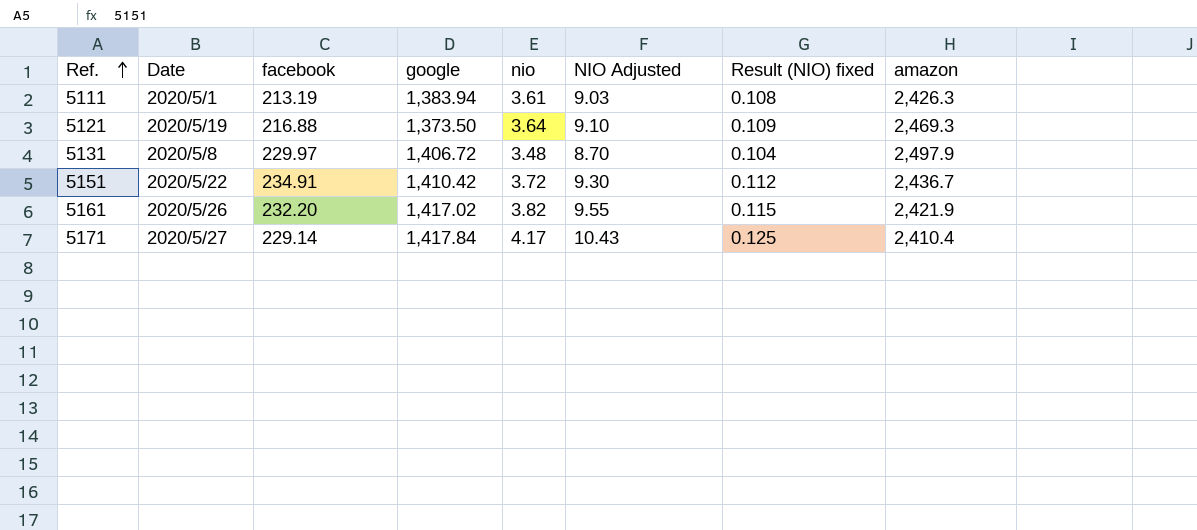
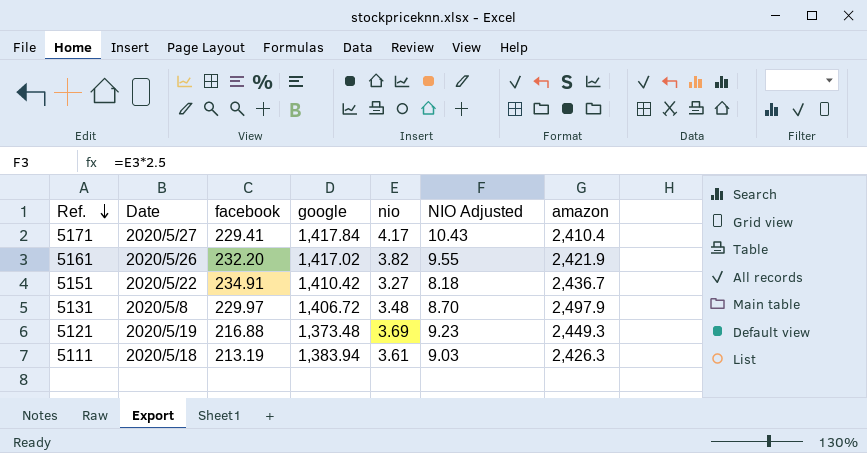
row order: Ref. ascending -> Ref. descending
column Result (NIO) fixed | formula: [nio] * 0.03 -> none
5171 | facebook: 229.14 -> 229.41
5151 | nio: 3.72 -> 3.27
5151 | NIO Adjusted: 9.30 -> 8.18
5121 | google: 1,373.50 -> 1,373.48
5121 | nio: 3.64 -> 3.69
5121 | NIO Adjusted: 9.10 -> 9.23
5121 | amazon: 2,469.3 -> 2,449.3
5111 | Date: 2020/5/1 -> 2020/5/18

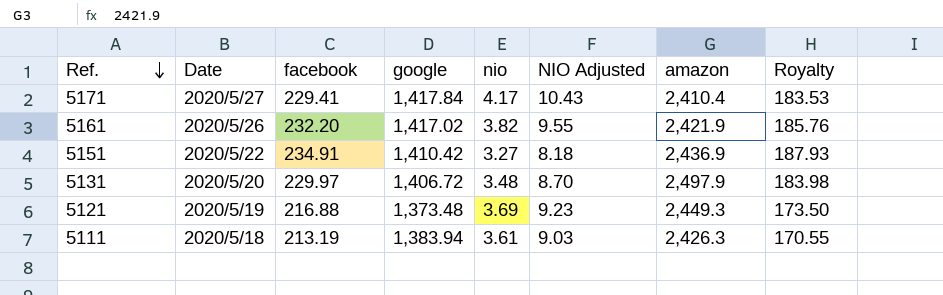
column Royalty | formula: none -> [facebook] * 0.8
5151 | amazon: 2,436.7 -> 2,436.9
5131 | Date: 2020/5/8 -> 2020/5/20

